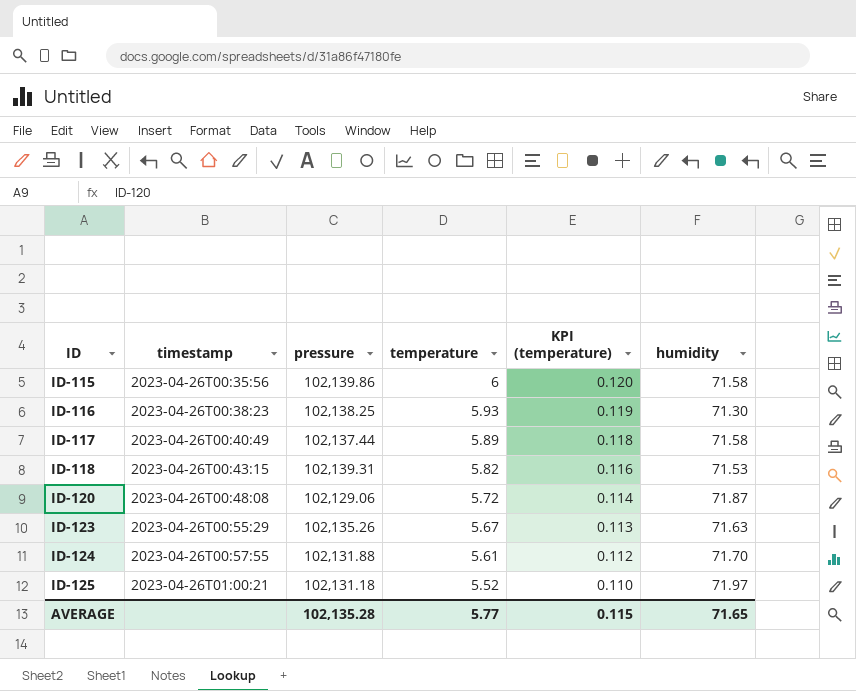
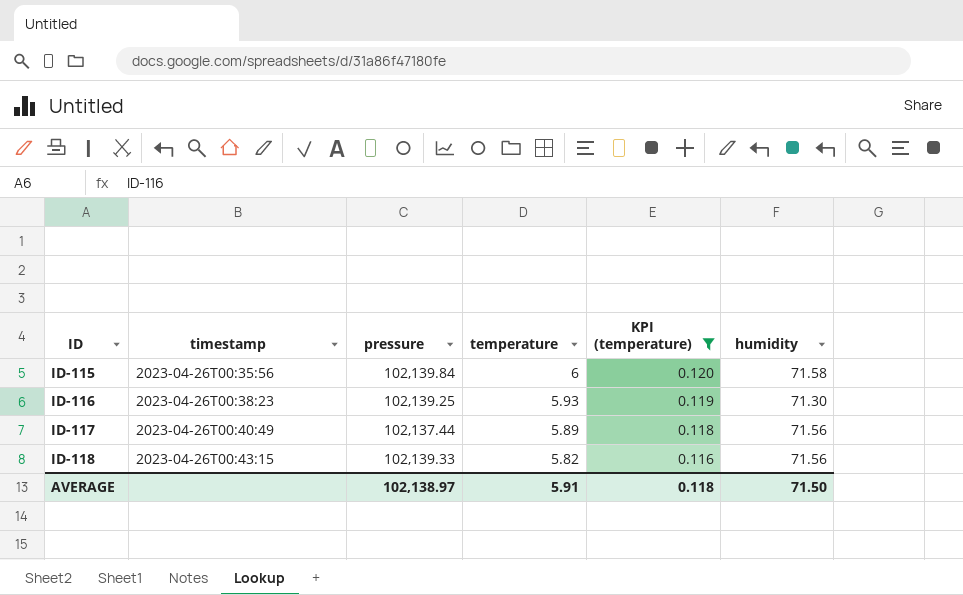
filter: none -> KPI (temperature) >= 0.116
ID-115 | pressure: 102,139.86 -> 102,139.84
ID-116 | pressure: 102,138.25 -> 102,139.25
ID-117 | humidity: 71.58 -> 71.56
ID-118 | pressure: 102,139.31 -> 102,139.33
ID-118 | humidity: 71.53 -> 71.56
AVERAGE | pressure: 102,135.28 -> 102,138.97
AVERAGE | temperature: 5.77 -> 5.91
AVERAGE | KPI (temperature): 0.115 -> 0.118
AVERAGE | humidity: 71.65 -> 71.50

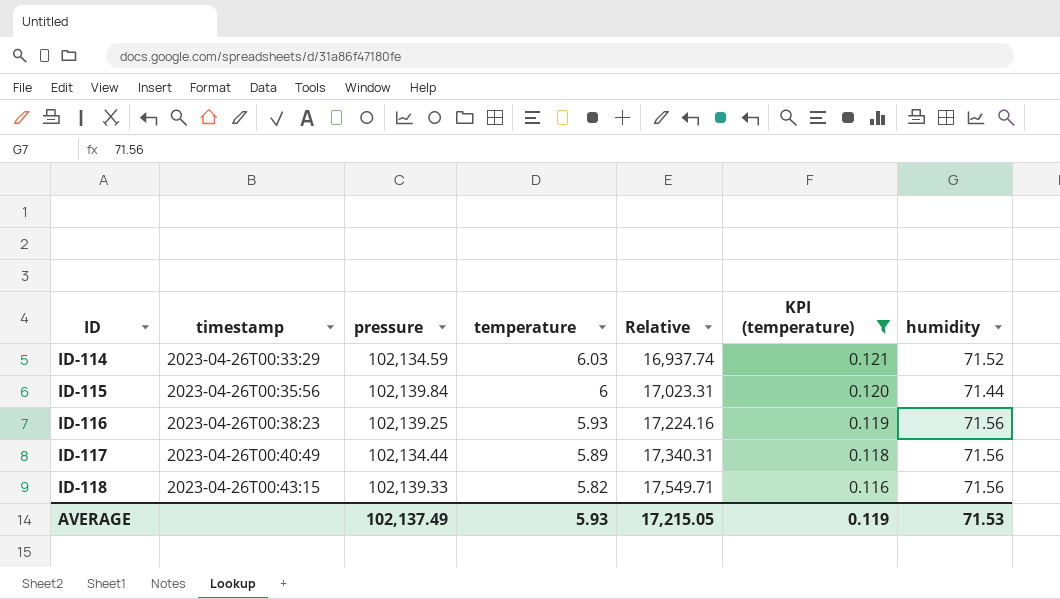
column Relative | formula: none -> [pressure] / [temperature]
row ID-114: none -> 2023-04-26T00:33:29 | 102,134.59 | 6.03 | 16,937.74 | 0.121 | 71.52
ID-115 | humidity: 71.58 -> 71.44
ID-116 | humidity: 71.30 -> 71.56
ID-117 | pressure: 102,137.44 -> 102,134.44
AVERAGE | pressure: 102,138.97 -> 102,137.49
AVERAGE | temperature: 5.91 -> 5.93
AVERAGE | KPI (temperature): 0.118 -> 0.119
AVERAGE | humidity: 71.50 -> 71.53

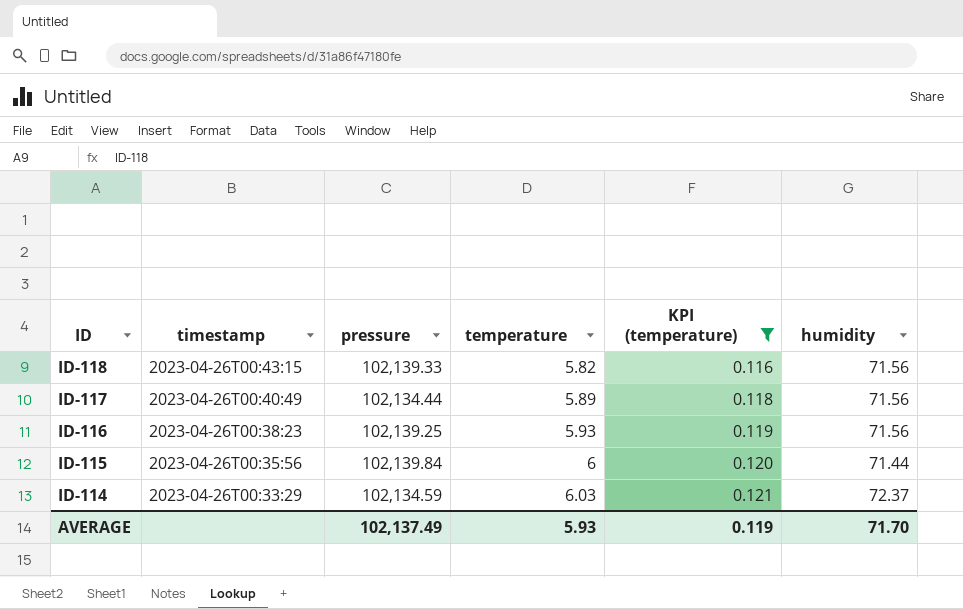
row order: ID ascending -> ID descending
column Relative | formula: [pressure] / [temperature] -> none
ID-114 | humidity: 71.52 -> 72.37
AVERAGE | humidity: 71.53 -> 71.70

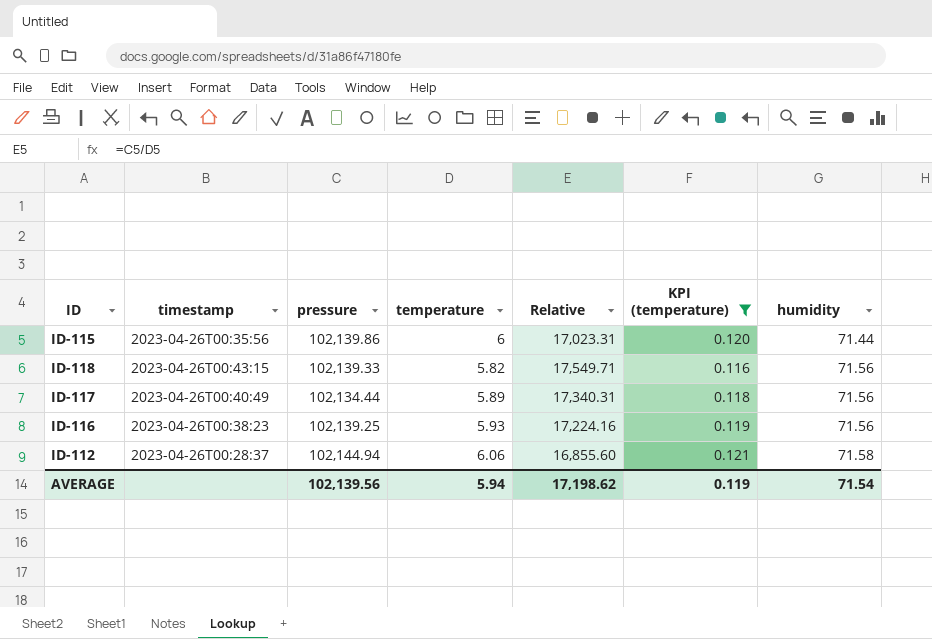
row order: ID descending -> humidity ascending
column Relative | formula: none -> [pressure] / [temperature]
row ID-114: 2023-04-26T00:33:29 | 102,134.59 | 6.03 | 0.121 | 72.37 -> none
ID-115 | pressure: 102,139.84 -> 102,139.86
row ID-112: none -> 2023-04-26T00:28:37 | 102,144.94 | 6.06 | 16,855.60 | 0.121 | 71.58
AVERAGE | pressure: 102,137.49 -> 102,139.56
AVERAGE | temperature: 5.93 -> 5.94
AVERAGE | humidity: 71.70 -> 71.54

